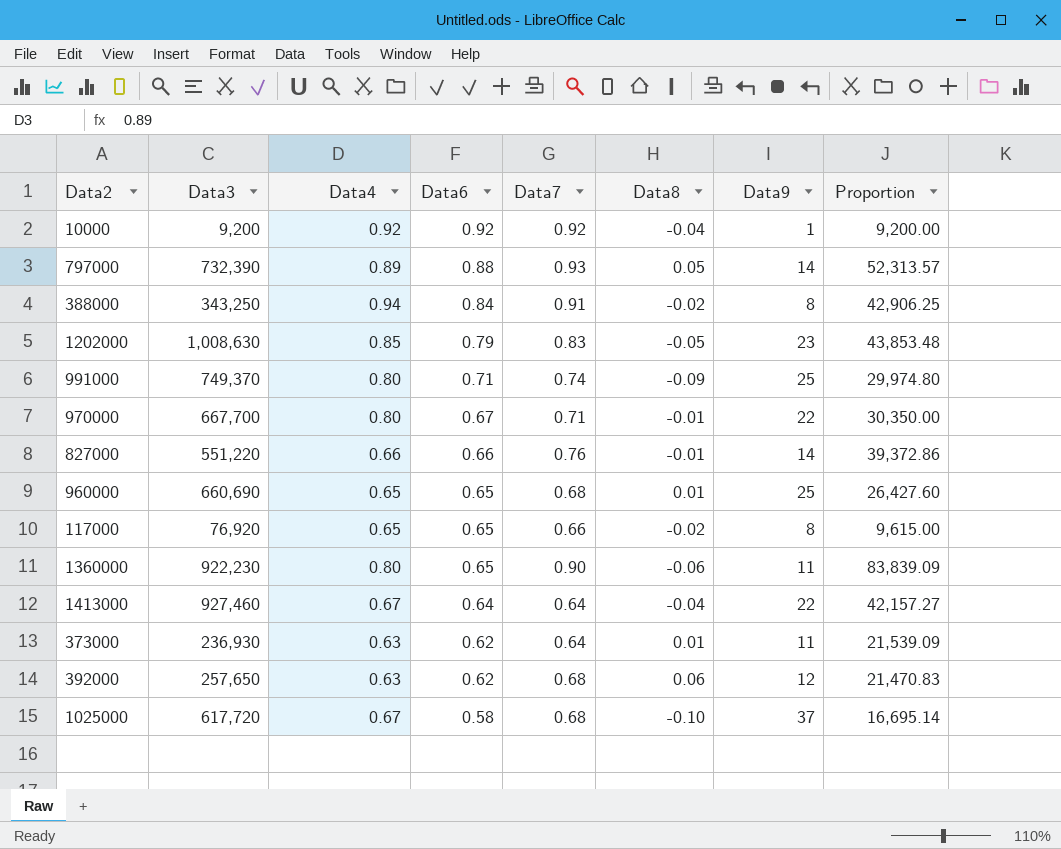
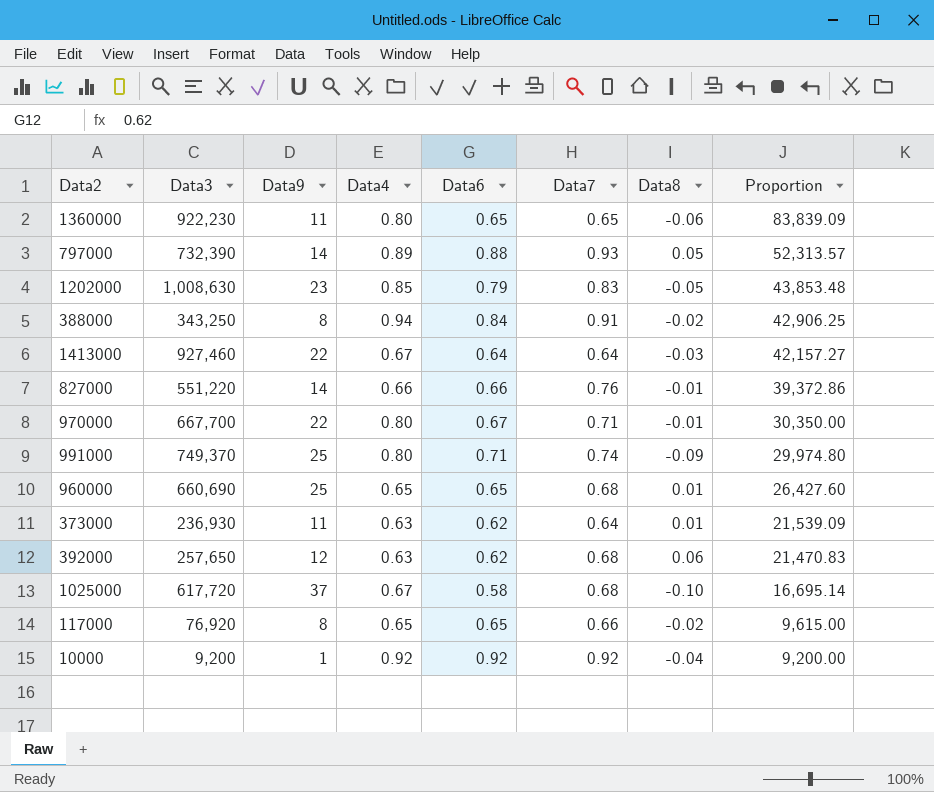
row order: Data6 descending -> Proportion descending
column Data9 | position: 7 -> 3
1360000 | Data7: 0.90 -> 0.65
1413000 | Data8: -0.04 -> -0.03

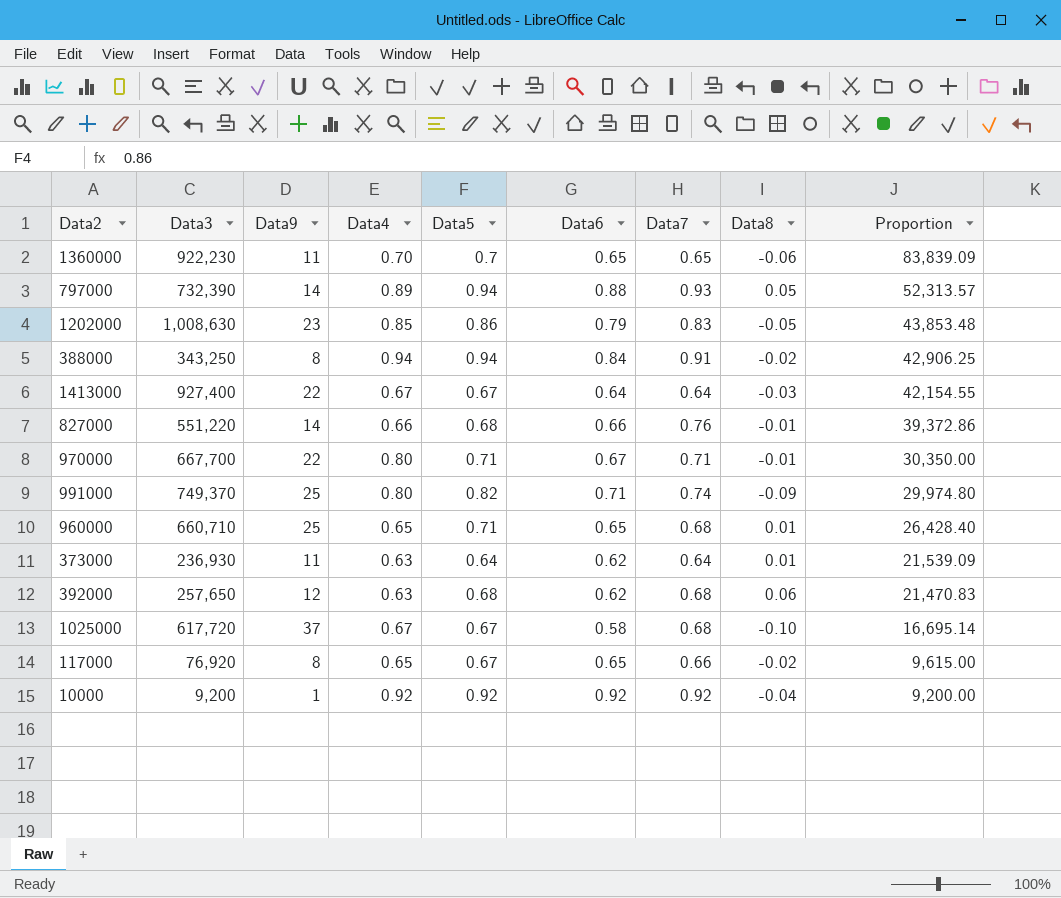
column Data5 | position: none -> 5
1360000 | Data4: 0.80 -> 0.70
1413000 | Data3: 927,460 -> 927,400
1413000 | Proportion: 42,157.27 -> 42,154.55
960000 | Data3: 660,690 -> 660,710
960000 | Proportion: 26,427.60 -> 26,428.40

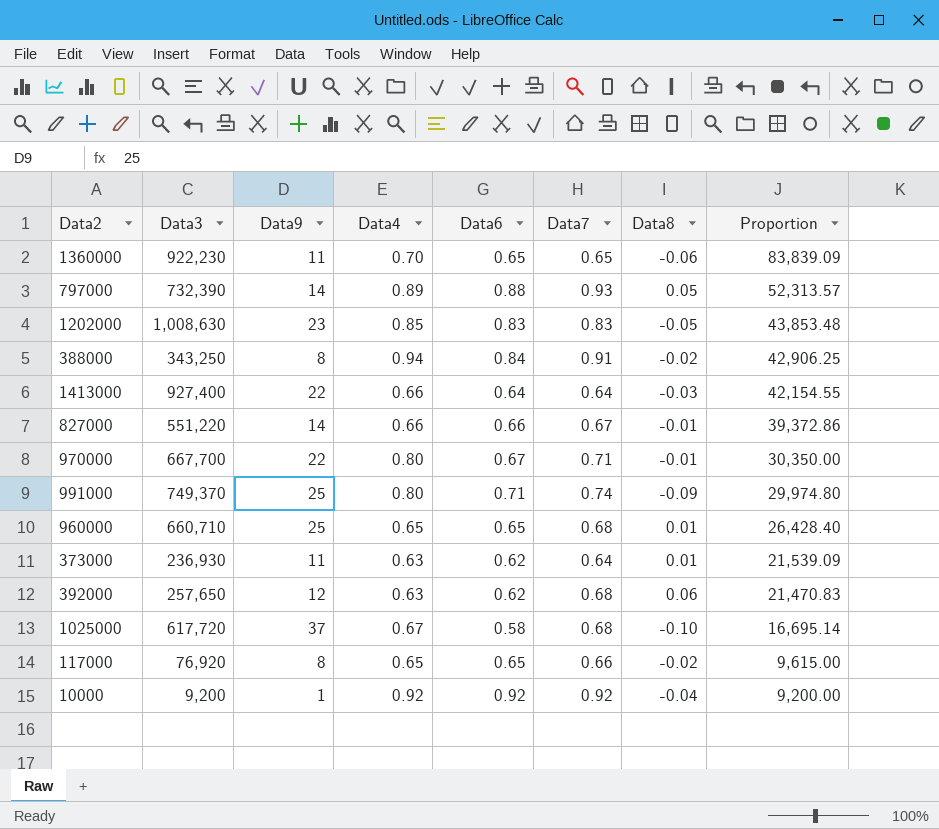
column Data5 | position: 5 -> none
1202000 | Data6: 0.79 -> 0.83
1413000 | Data4: 0.67 -> 0.66
827000 | Data7: 0.76 -> 0.67

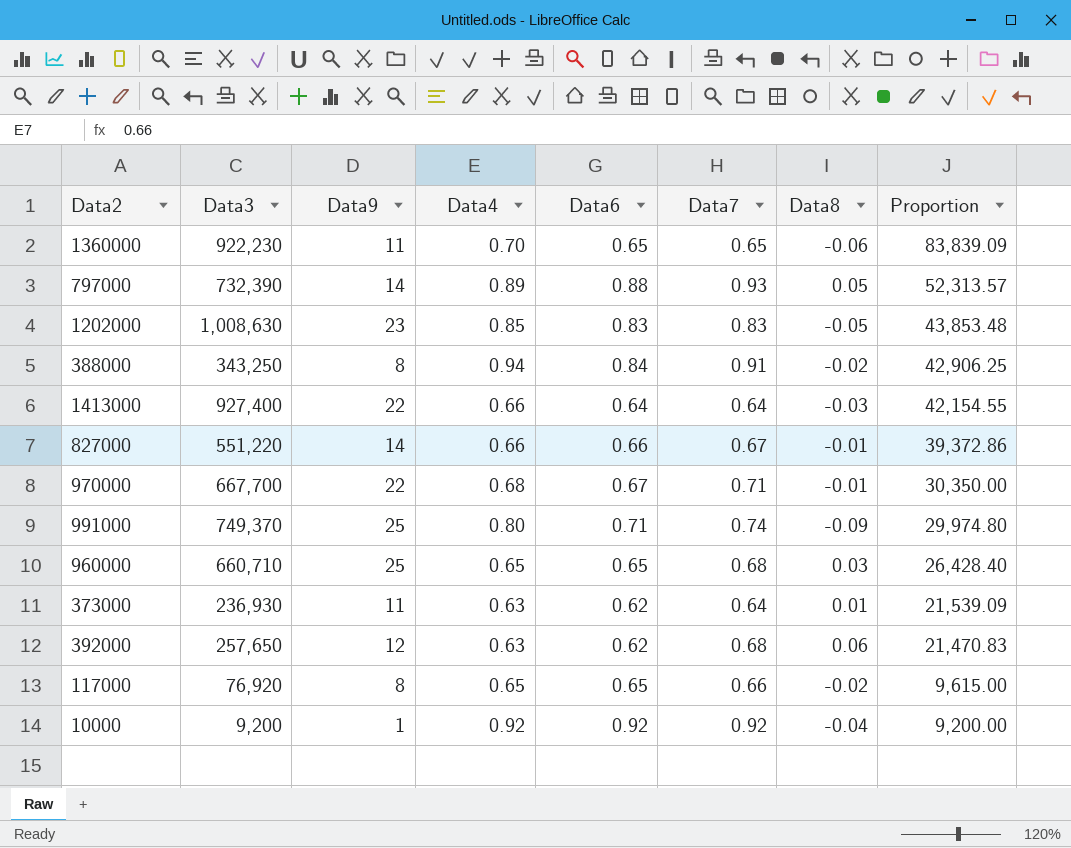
row 1025000: 617,720 | 37 | 0.67 | 0.58 | 0.68 | -0.10 | 16,695.14 -> none
970000 | Data4: 0.80 -> 0.68
960000 | Data8: 0.01 -> 0.03

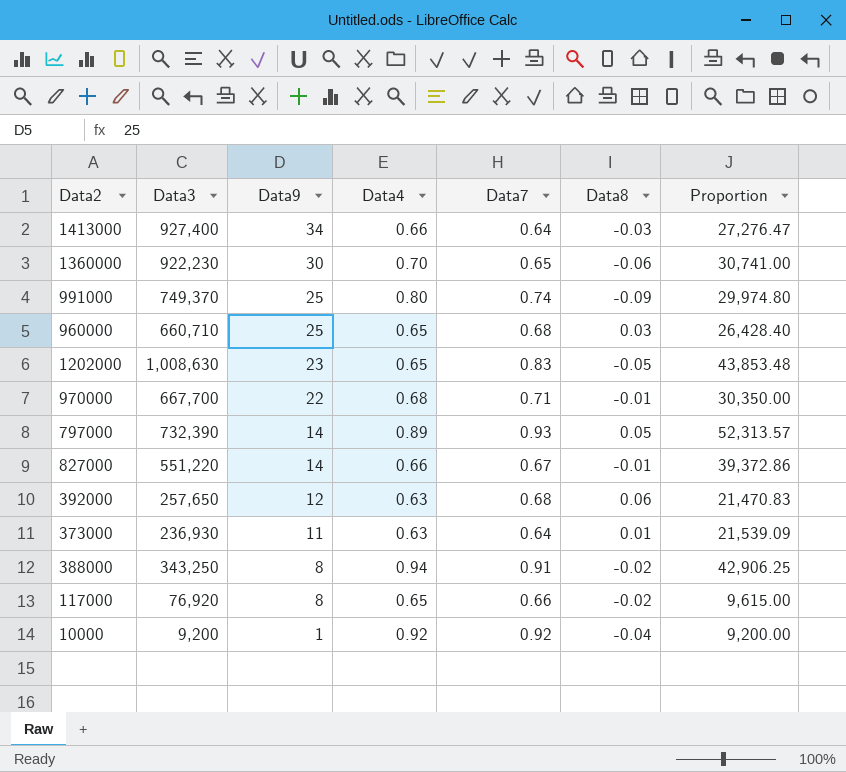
row order: Proportion descending -> Data9 descending
column Data6 | position: 5 -> none
1413000 | Data9: 22 -> 34
1413000 | Proportion: 42,154.55 -> 27,276.47
1360000 | Data9: 11 -> 30
1360000 | Proportion: 83,839.09 -> 30,741.00
1202000 | Data4: 0.85 -> 0.65

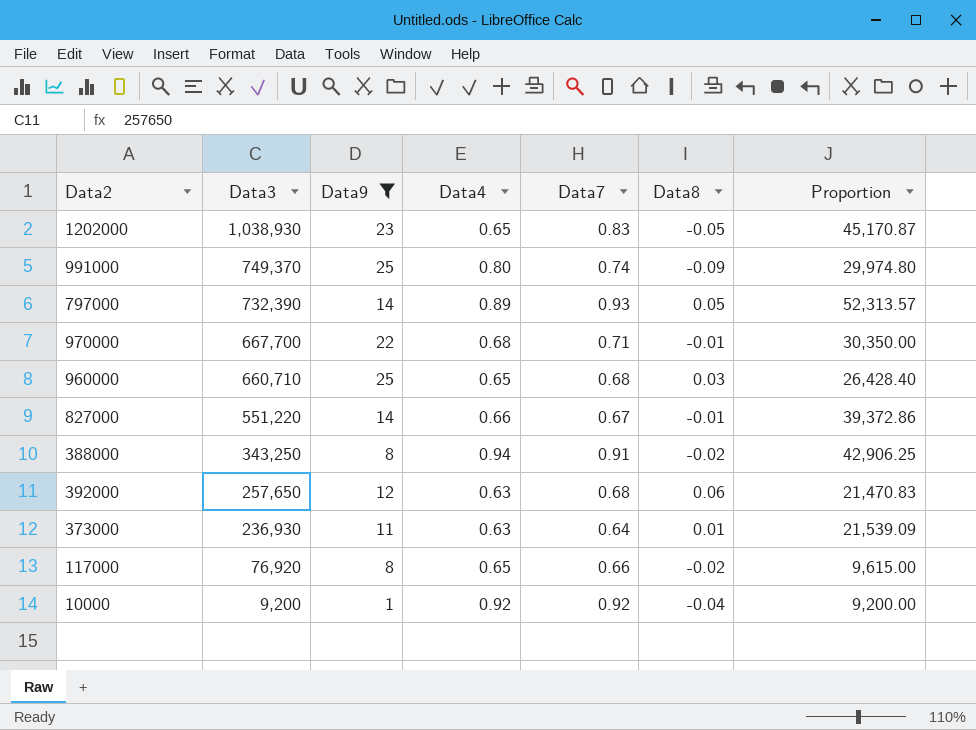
filter: none -> Data9 <= 25
row order: Data9 descending -> Data3 descending
1202000 | Data3: 1,008,630 -> 1,038,930
1202000 | Proportion: 43,853.48 -> 45,170.87

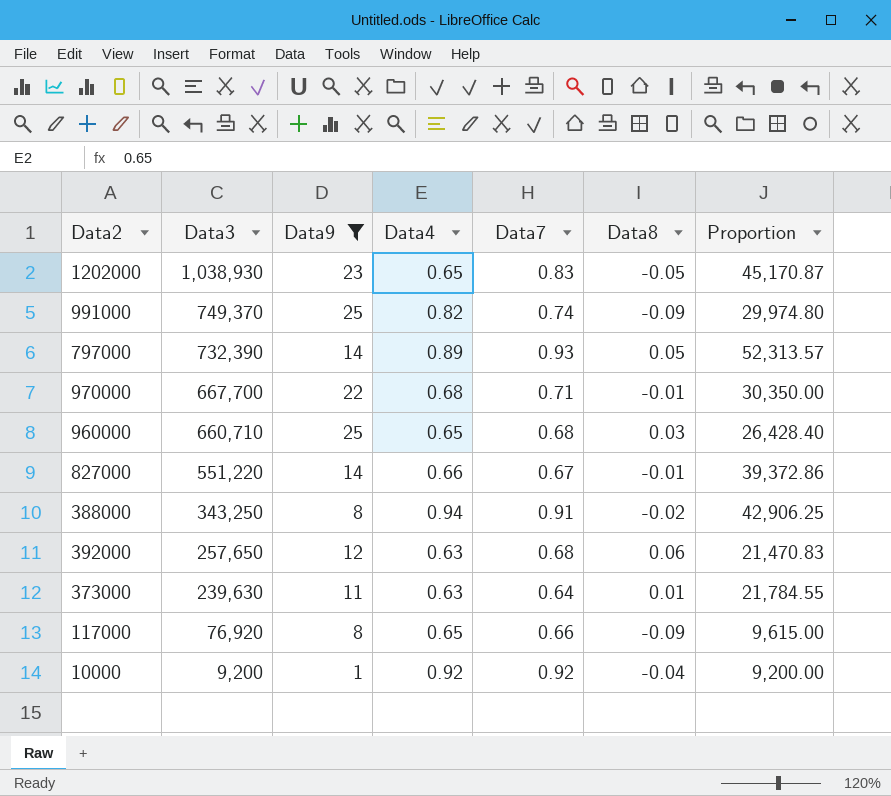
991000 | Data4: 0.80 -> 0.82
373000 | Data3: 236,930 -> 239,630
373000 | Proportion: 21,539.09 -> 21,784.55
117000 | Data8: -0.02 -> -0.09

